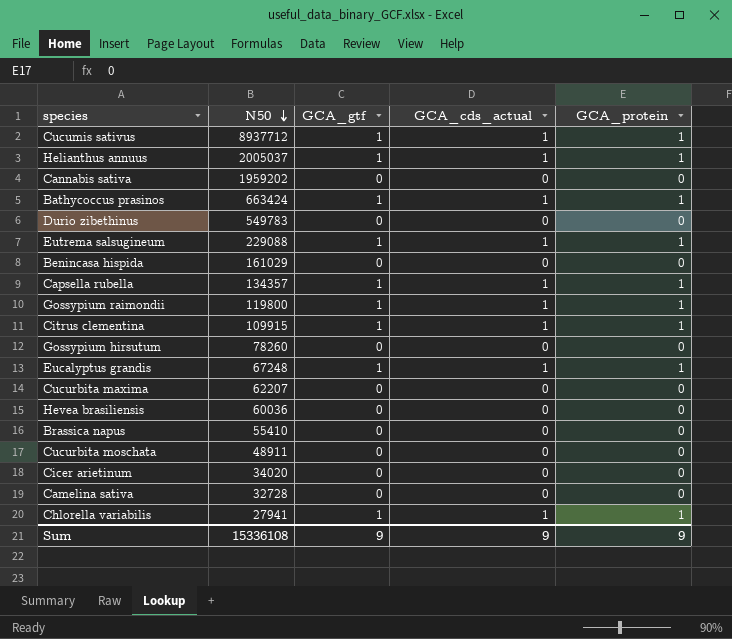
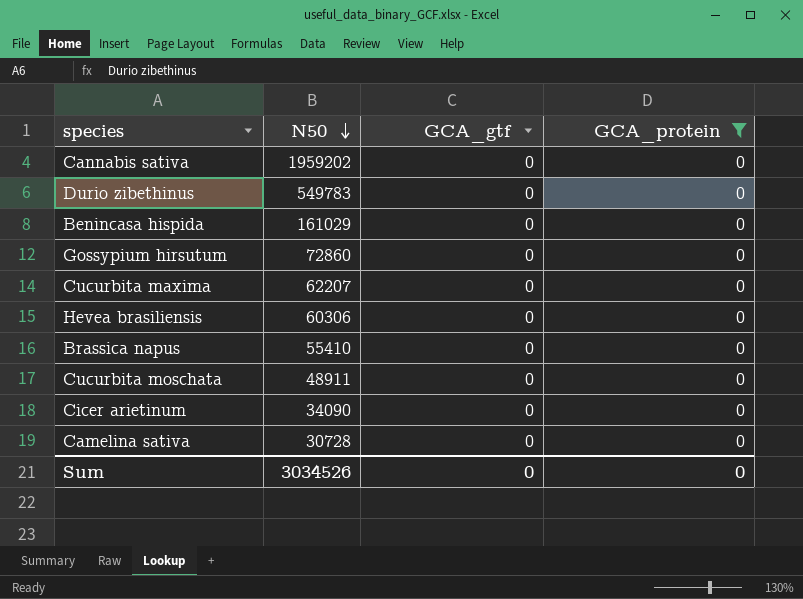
filter: none -> GCA_protein = 0
column GCA_cds_actual | position: 4 -> none
Gossypium hirsutum | N50: 78260 -> 72860
Hevea brasiliensis | N50: 60036 -> 60306
Cicer arietinum | N50: 34020 -> 34090
Camelina sativa | N50: 32728 -> 30728
Sum | N50: 15336108 -> 3034526
Sum | GCA_gtf: 9 -> 0
Sum | GCA_protein: 9 -> 0

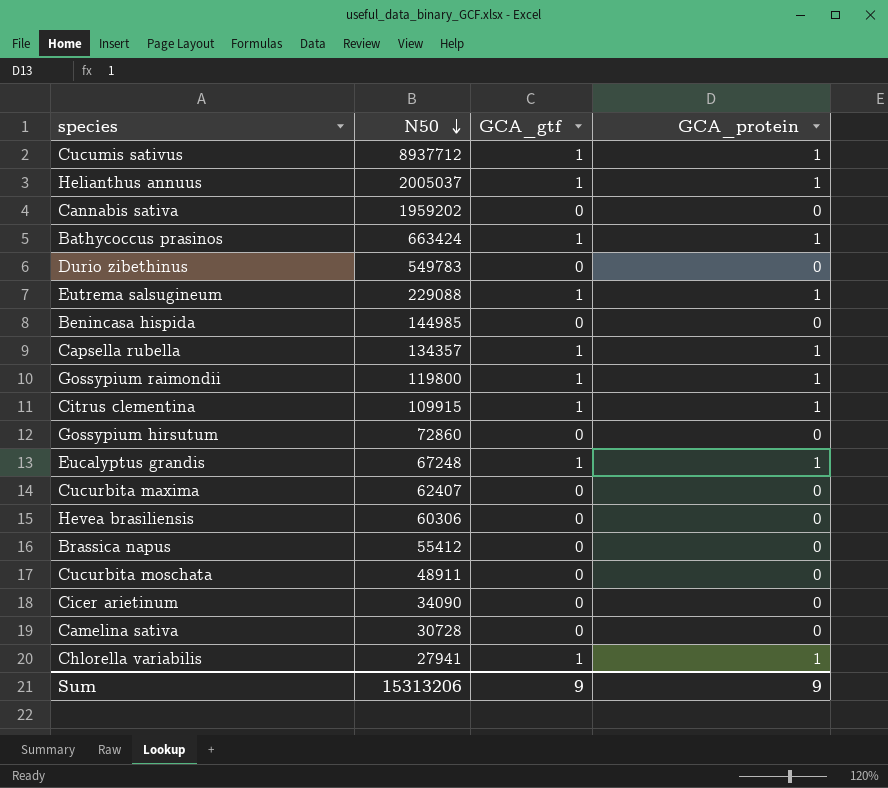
filter: GCA_protein = 0 -> none
Benincasa hispida | N50: 161029 -> 144985
Cucurbita maxima | N50: 62207 -> 62407
Brassica napus | N50: 55410 -> 55412
Sum | N50: 3034526 -> 15313206
Sum | GCA_gtf: 0 -> 9
Sum | GCA_protein: 0 -> 9

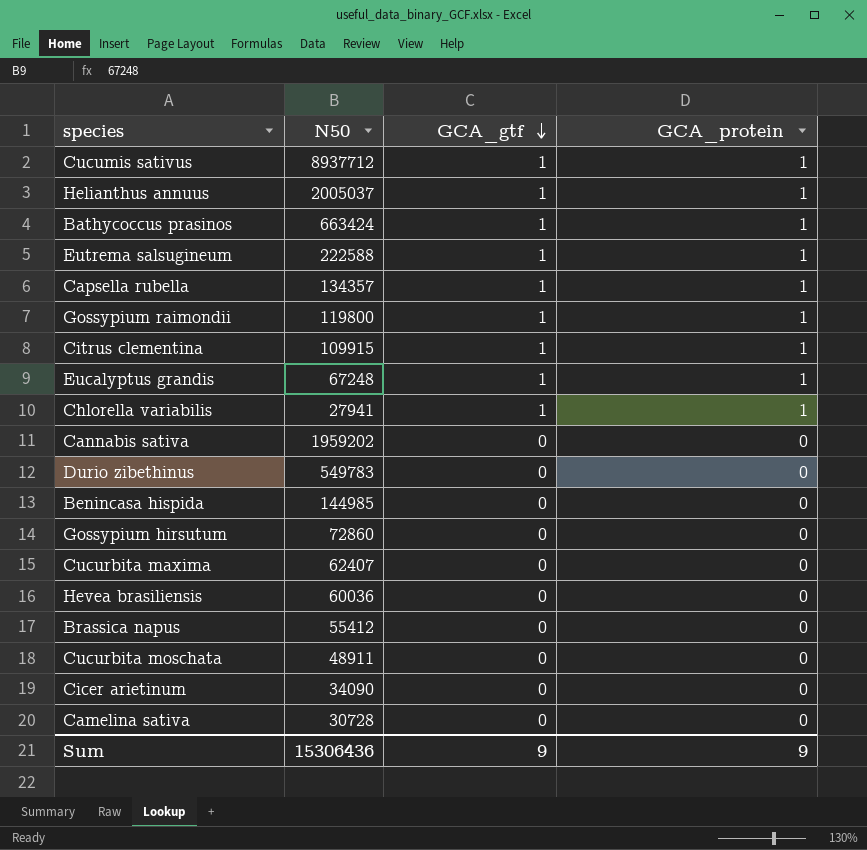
row order: N50 descending -> GCA_gtf descending
Eutrema salsugineum | N50: 229088 -> 222588
Hevea brasiliensis | N50: 60306 -> 60036
Sum | N50: 15313206 -> 15306436

